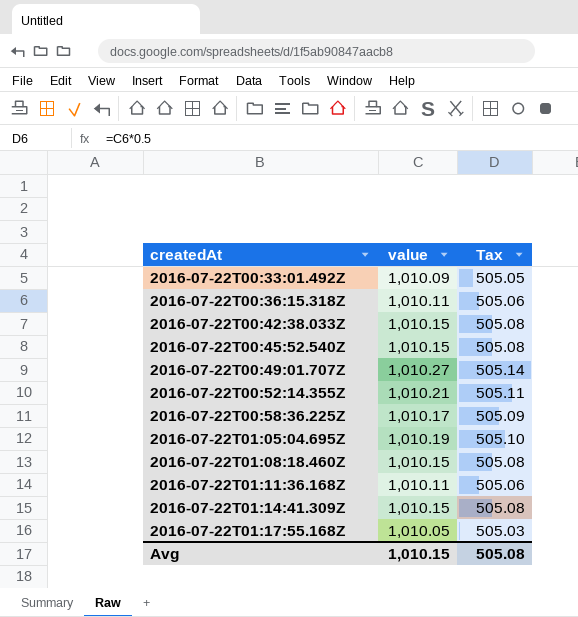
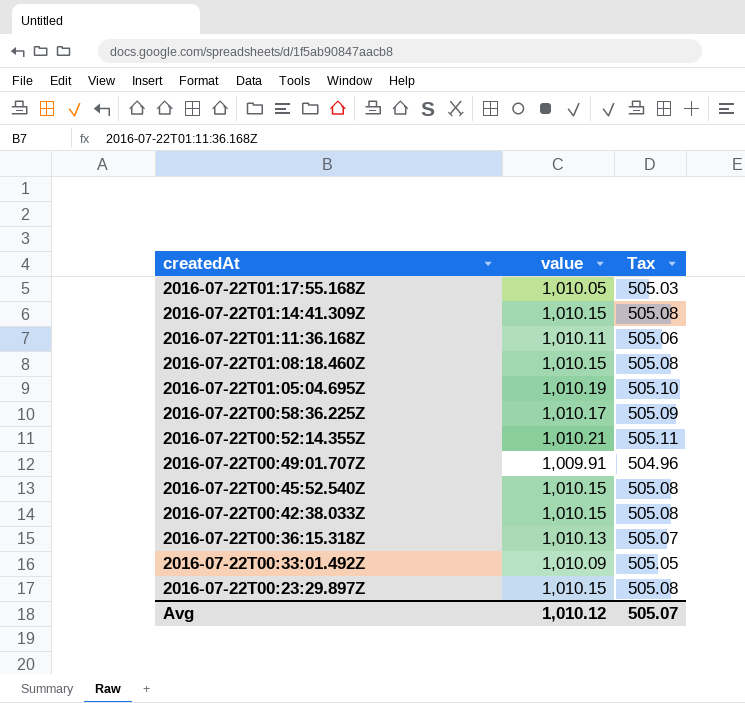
row order: createdAt ascending -> createdAt descending
2016-07-22T00:49:01.707Z | value: 1,010.27 -> 1,009.91
2016-07-22T00:49:01.707Z | Tax: 505.14 -> 504.96
2016-07-22T00:36:15.318Z | value: 1,010.11 -> 1,010.13
2016-07-22T00:36:15.318Z | Tax: 505.06 -> 505.07
row 2016-07-22T00:23:29.897Z: none -> 1,010.15 | 505.08
Avg | value: 1,010.15 -> 1,010.12
Avg | Tax: 505.08 -> 505.07

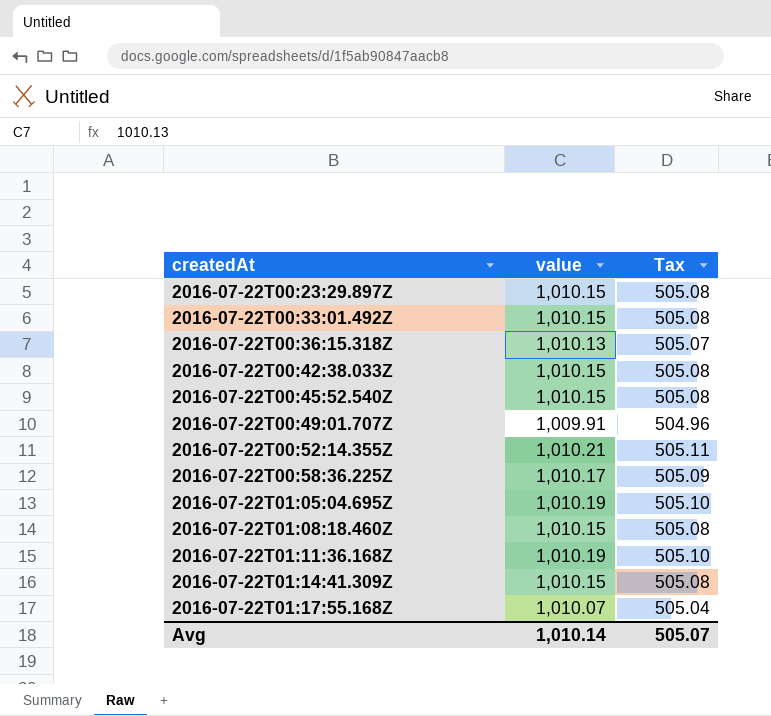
row order: createdAt descending -> createdAt ascending
2016-07-22T00:33:01.492Z | value: 1,010.09 -> 1,010.15
2016-07-22T00:33:01.492Z | Tax: 505.05 -> 505.08
2016-07-22T01:11:36.168Z | value: 1,010.11 -> 1,010.19
2016-07-22T01:11:36.168Z | Tax: 505.06 -> 505.10
2016-07-22T01:17:55.168Z | value: 1,010.05 -> 1,010.07
2016-07-22T01:17:55.168Z | Tax: 505.03 -> 505.04
Avg | value: 1,010.12 -> 1,010.14

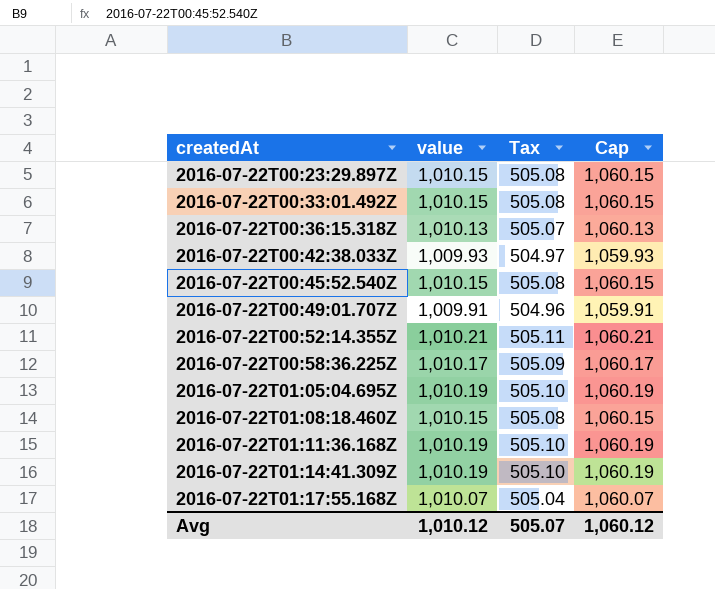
column Cap | formula: none -> [value] + 50
2016-07-22T00:42:38.033Z | value: 1,010.15 -> 1,009.93
2016-07-22T00:42:38.033Z | Tax: 505.08 -> 504.97
2016-07-22T01:14:41.309Z | value: 1,010.15 -> 1,010.19
2016-07-22T01:14:41.309Z | Tax: 505.08 -> 505.10
Avg | value: 1,010.14 -> 1,010.12

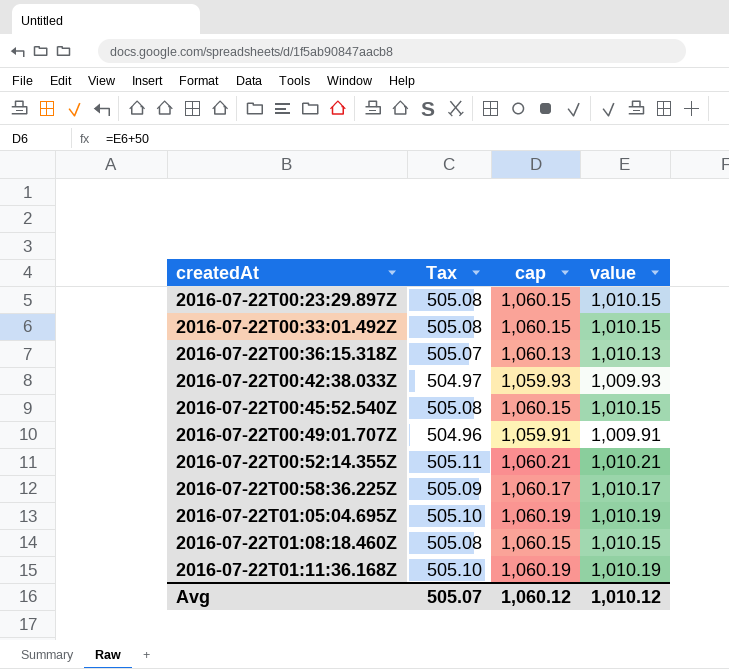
column name: Cap -> cap
column value | position: 2 -> 4
row 2016-07-22T01:14:41.309Z: 1,010.19 | 505.10 | 1,060.19 -> none
row 2016-07-22T01:17:55.168Z: 1,010.07 | 505.04 | 1,060.07 -> none

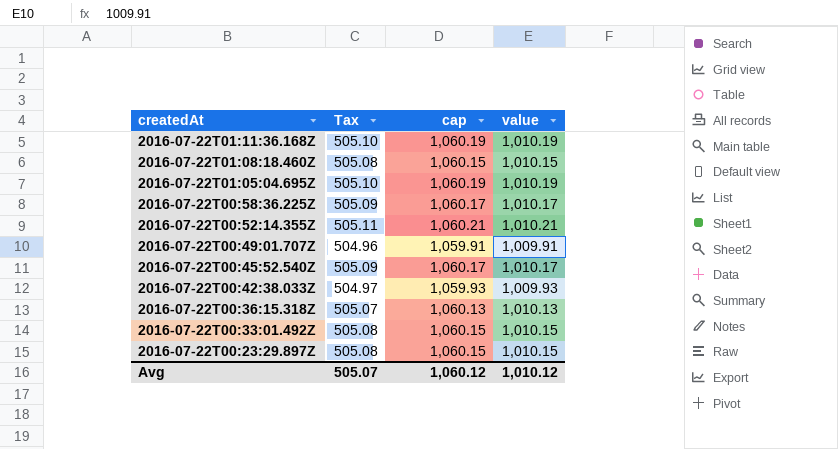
row order: createdAt ascending -> createdAt descending
2016-07-22T00:45:52.540Z | Tax: 505.08 -> 505.09
2016-07-22T00:45:52.540Z | cap: 1,060.15 -> 1,060.17
2016-07-22T00:45:52.540Z | value: 1,010.15 -> 1,010.17

